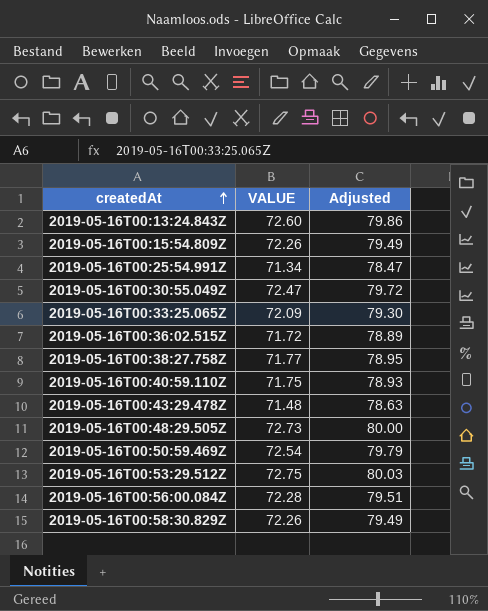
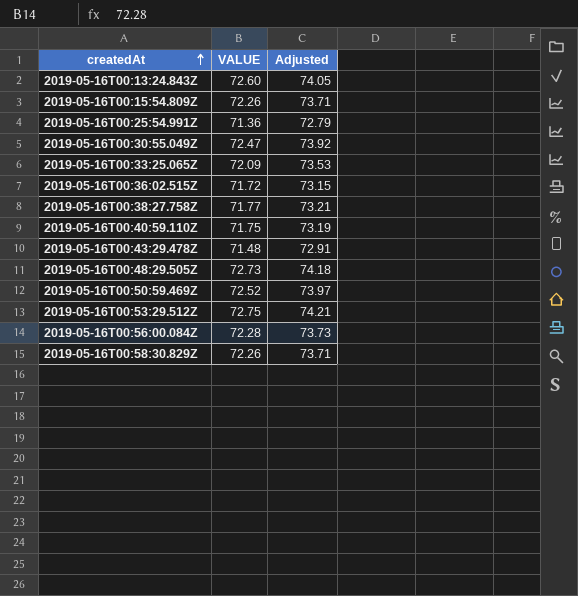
column Adjusted | formula: [VALUE] * 1.1 -> [VALUE] * 1.02
2019-05-16T00:25:54.991Z | VALUE: 71.34 -> 71.36
2019-05-16T00:50:59.469Z | VALUE: 72.54 -> 72.52

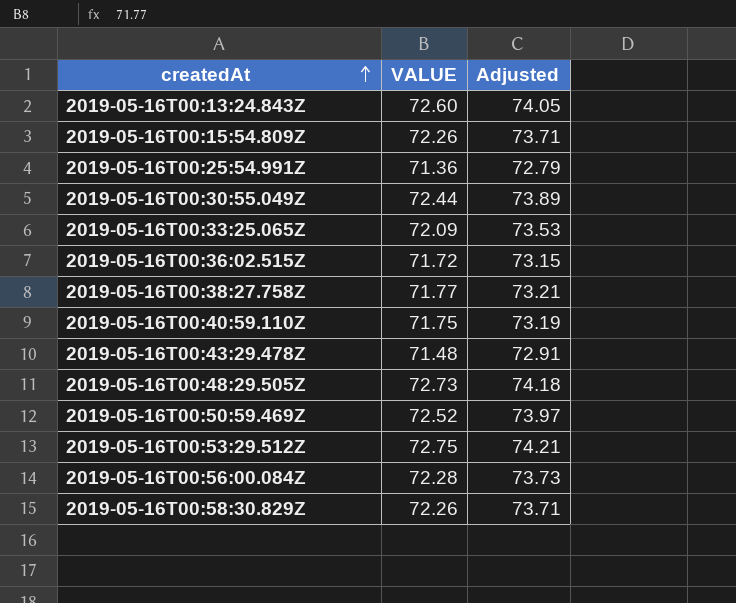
2019-05-16T00:30:55.049Z | VALUE: 72.47 -> 72.44
2019-05-16T00:30:55.049Z | Adjusted: 73.92 -> 73.89

